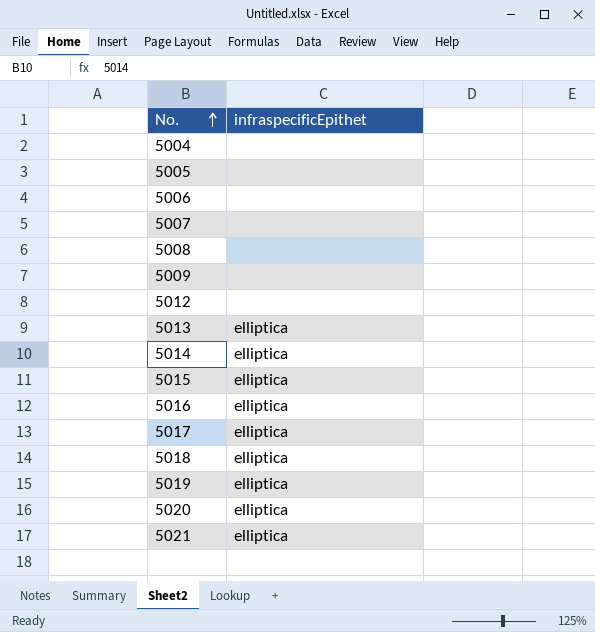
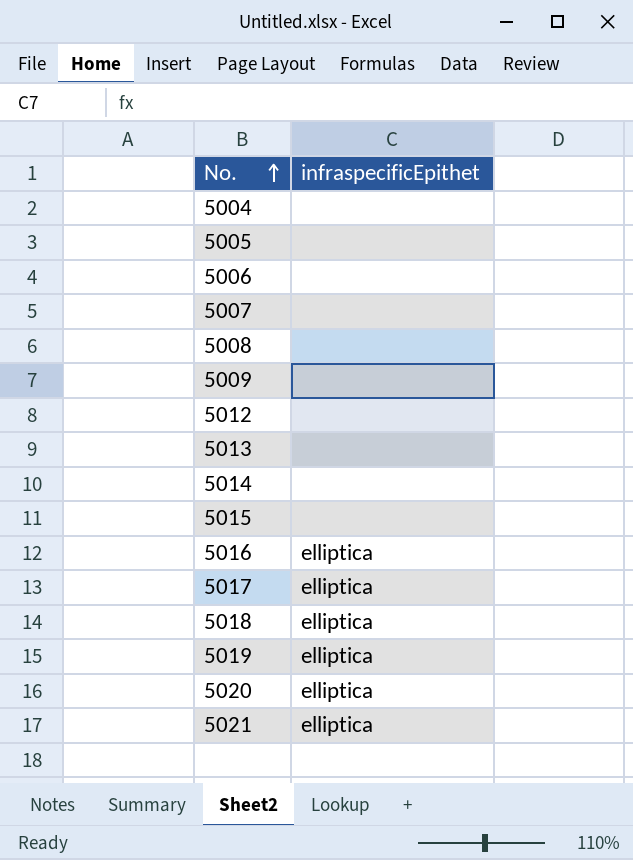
5013 | infraspecificEpithet: elliptica -> none
5014 | infraspecificEpithet: elliptica -> none
5015 | infraspecificEpithet: elliptica -> none

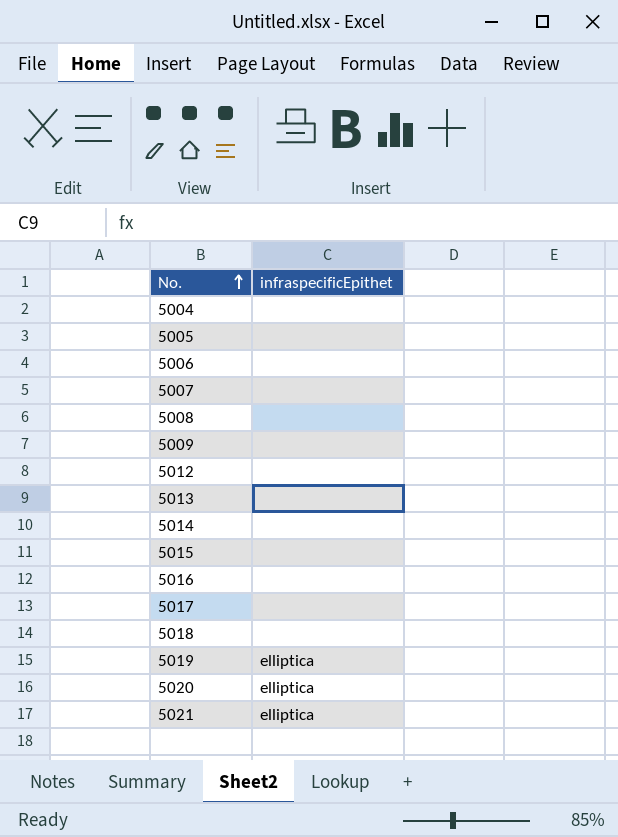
5016 | infraspecificEpithet: elliptica -> none
5017 | infraspecificEpithet: elliptica -> none
5018 | infraspecificEpithet: elliptica -> none

